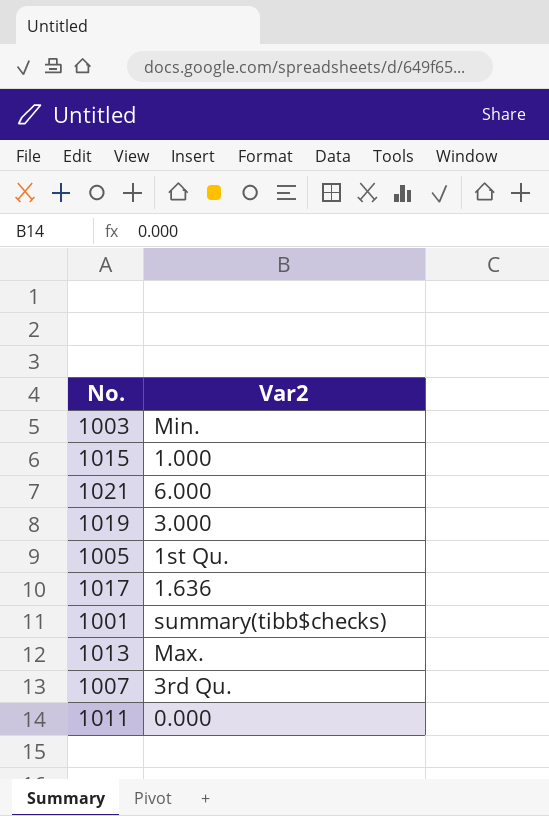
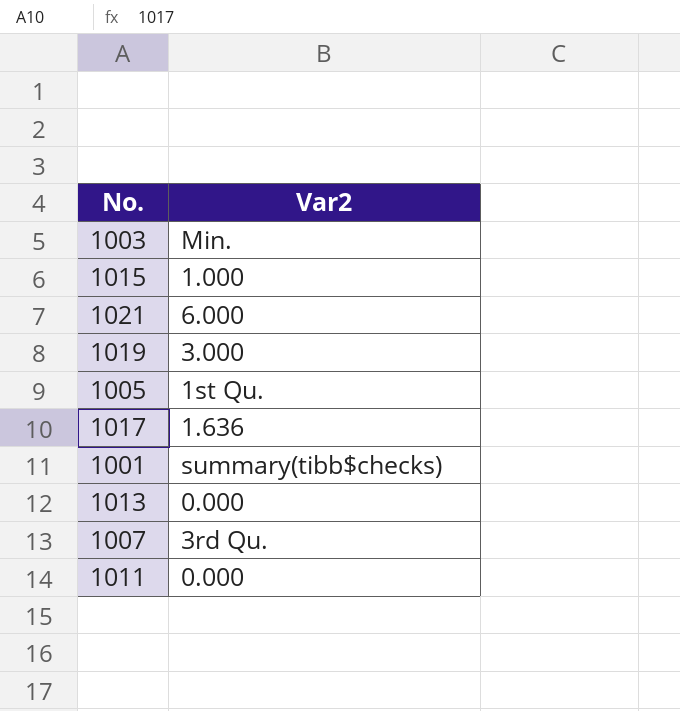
1013 | Var2: Max. -> 0.000

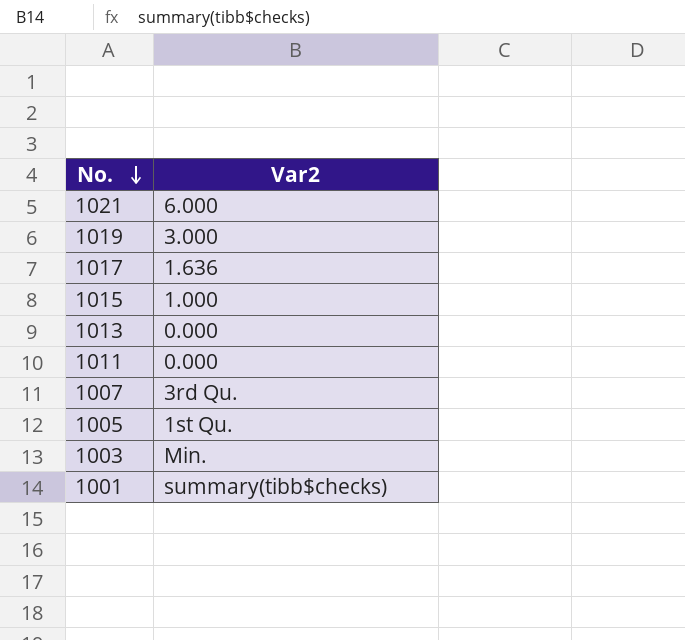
row order: none -> No. descending

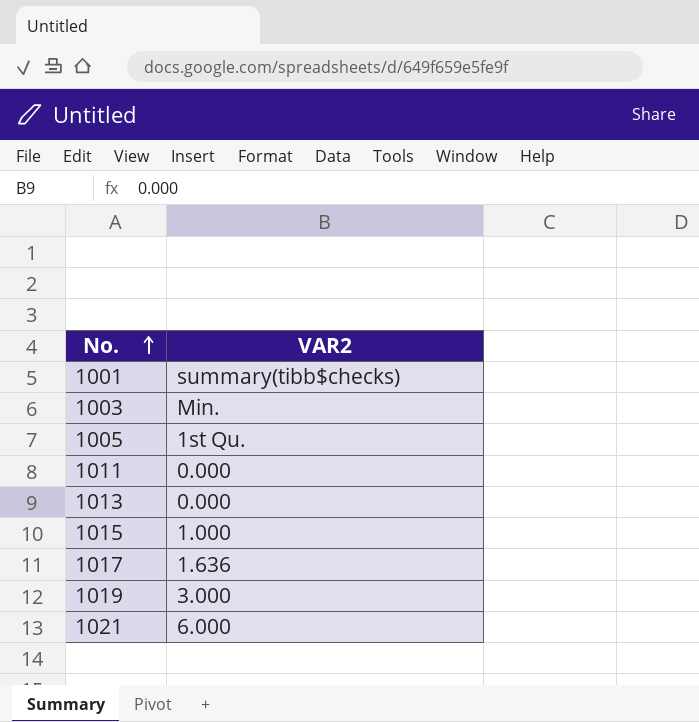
row order: No. descending -> No. ascending
column name: Var2 -> VAR2
row 1007: 3rd Qu. -> none

